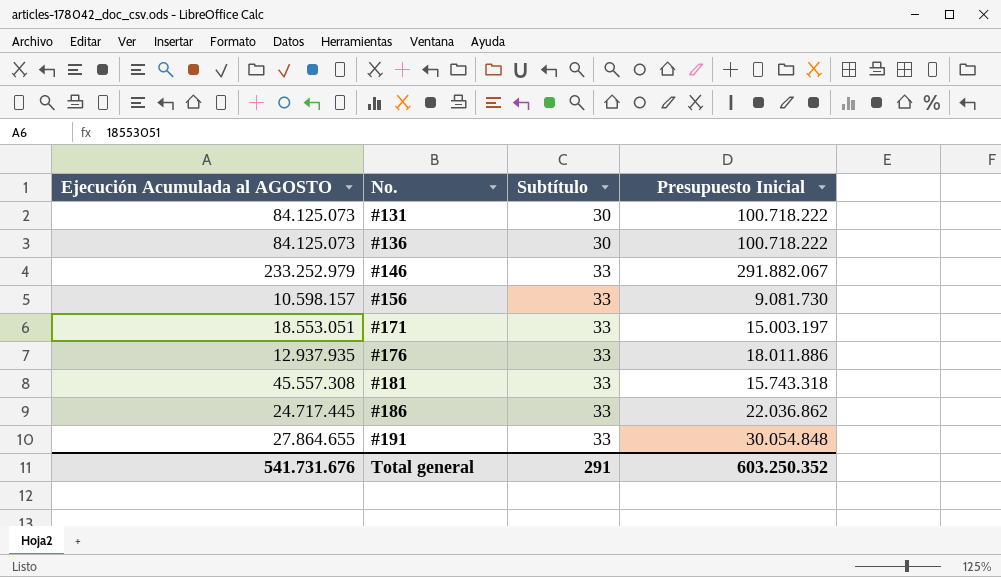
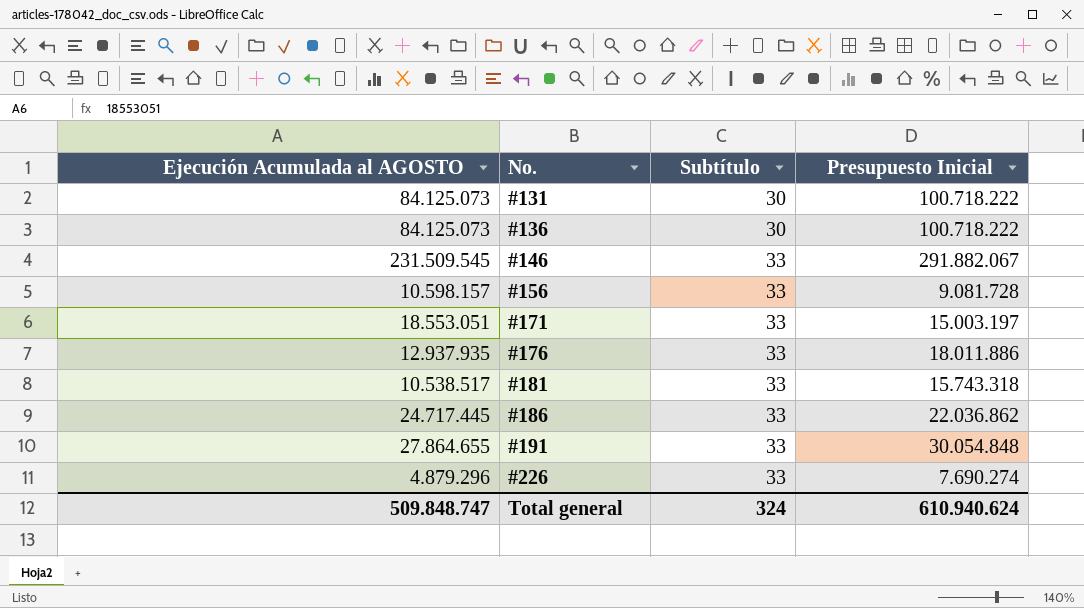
#146 | Ejecución Acumulada al AGOSTO: 233.252.979 -> 231.509.545
#156 | Presupuesto Inicial: 9.081.730 -> 9.081.728
#181 | Ejecución Acumulada al AGOSTO: 45.557.308 -> 10.538.517
row #226: none -> 4.879.296 | 33 | 7.690.274
Total general | Ejecución Acumulada al AGOSTO: 541.731.676 -> 509.848.747
Total general | Subtítulo: 291 -> 324
Total general | Presupuesto Inicial: 603.250.352 -> 610.940.624

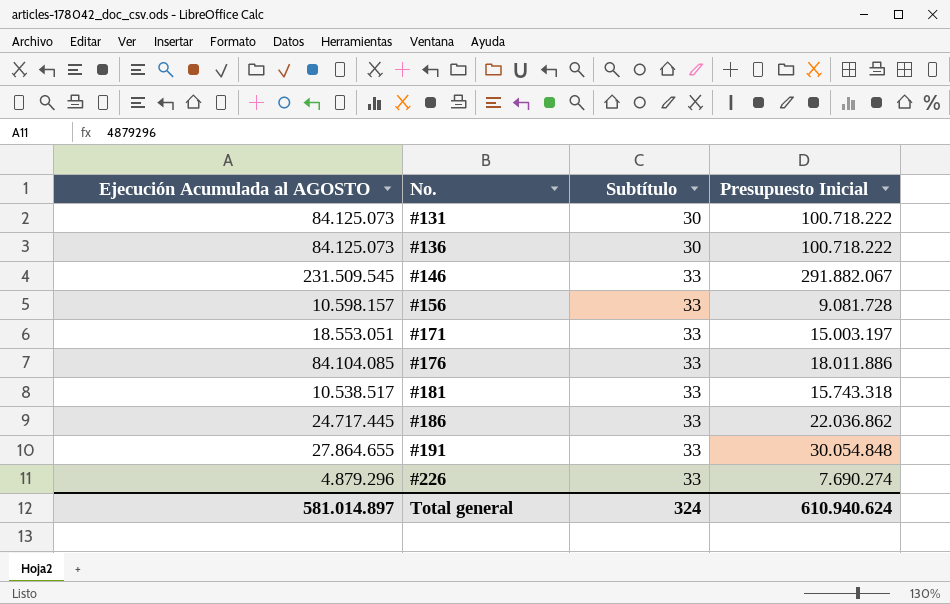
#176 | Ejecución Acumulada al AGOSTO: 12.937.935 -> 84.104.085
Total general | Ejecución Acumulada al AGOSTO: 509.848.747 -> 581.014.897

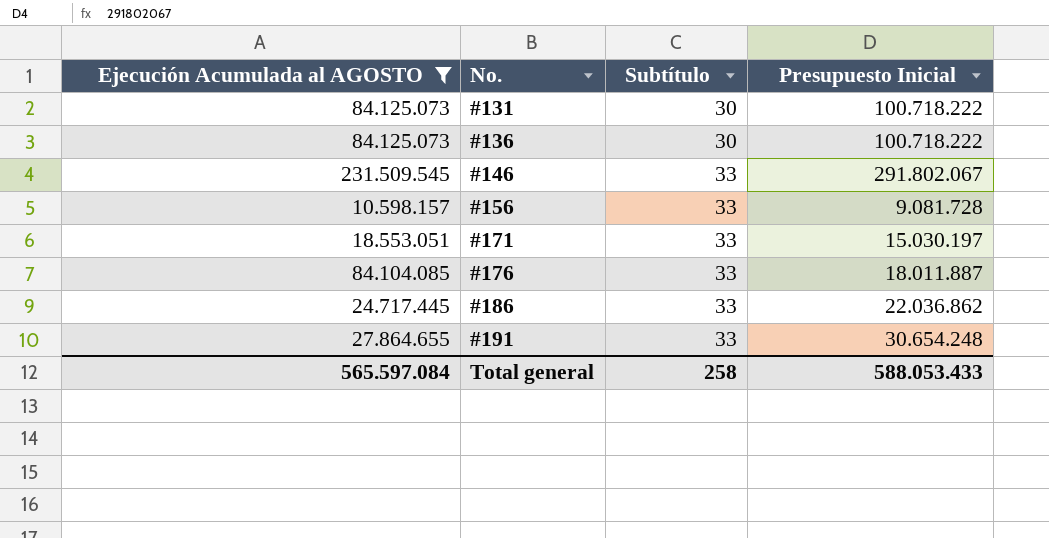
filter: none -> Ejecución Acumulada al AGOSTO >= 10.598.157
#146 | Presupuesto Inicial: 291.882.067 -> 291.802.067
#171 | Presupuesto Inicial: 15.003.197 -> 15.030.197
#176 | Presupuesto Inicial: 18.011.886 -> 18.011.887
#191 | Presupuesto Inicial: 30.054.848 -> 30.654.248
Total general | Ejecución Acumulada al AGOSTO: 581.014.897 -> 565.597.084
Total general | Subtítulo: 324 -> 258
Total general | Presupuesto Inicial: 610.940.624 -> 588.053.433

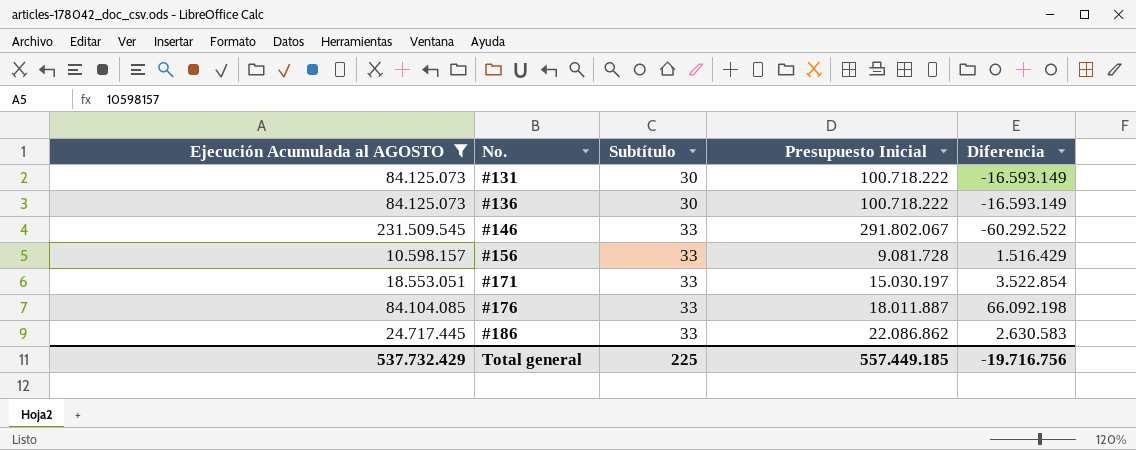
column Diferencia | formula: none -> [Ejecución Acumulada al AGOSTO] - [Presupuesto Inicial]
row #191: 27.864.655 | 33 | 30.654.248 -> none
#186 | Presupuesto Inicial: 22.036.862 -> 22.086.862
Total general | Ejecución Acumulada al AGOSTO: 565.597.084 -> 537.732.429
Total general | Subtítulo: 258 -> 225
Total general | Presupuesto Inicial: 588.053.433 -> 557.449.185

